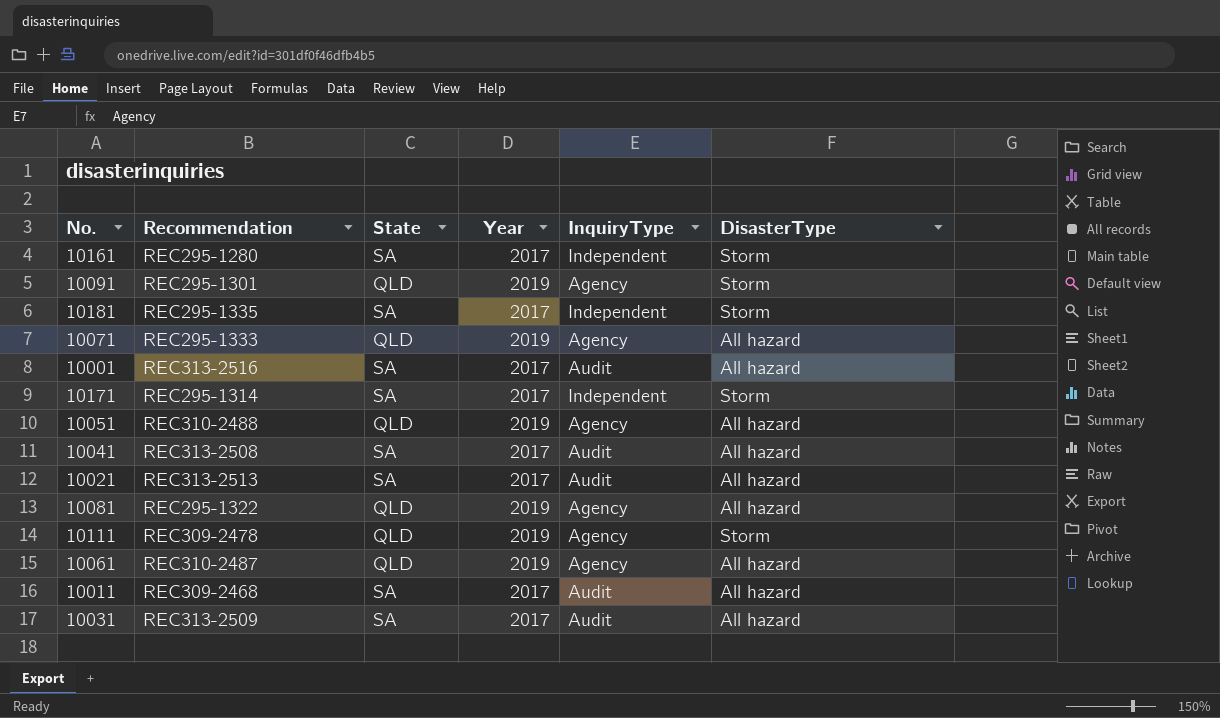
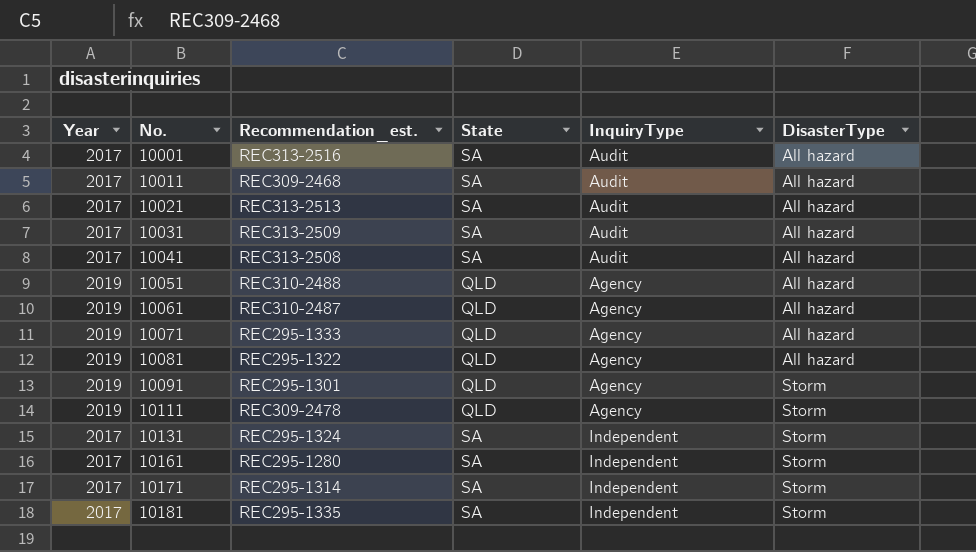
row order: none -> No. ascending
column Year | position: 4 -> 1
column name: Recommendation -> Recommendation_est.
row 10131: none -> 2017 | REC295-1324 | SA | Independent | Storm

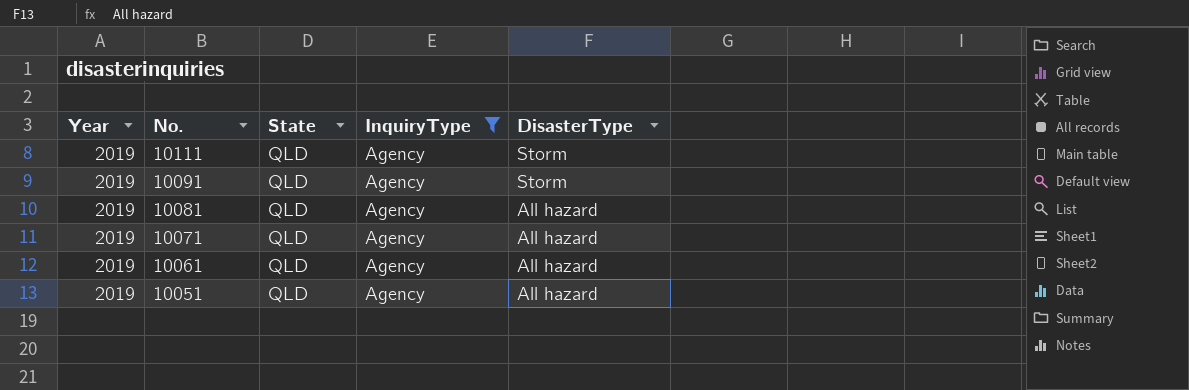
filter: none -> InquiryType = Agency
row order: No. ascending -> No. descending
column Recommendation_est. | position: 3 -> none

